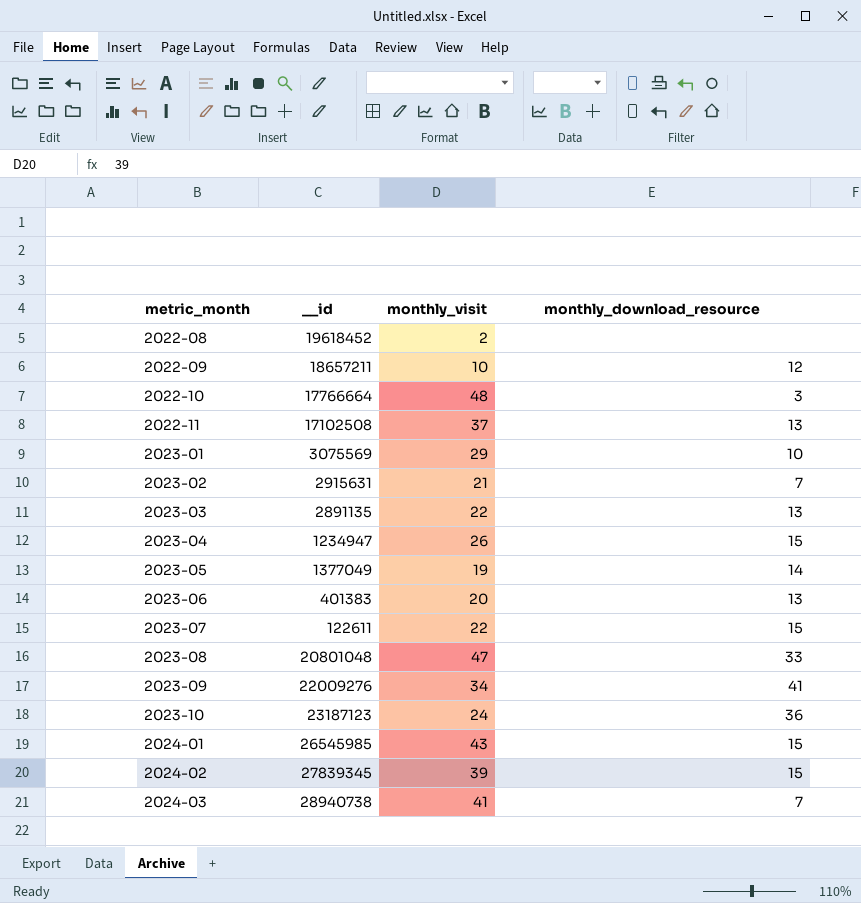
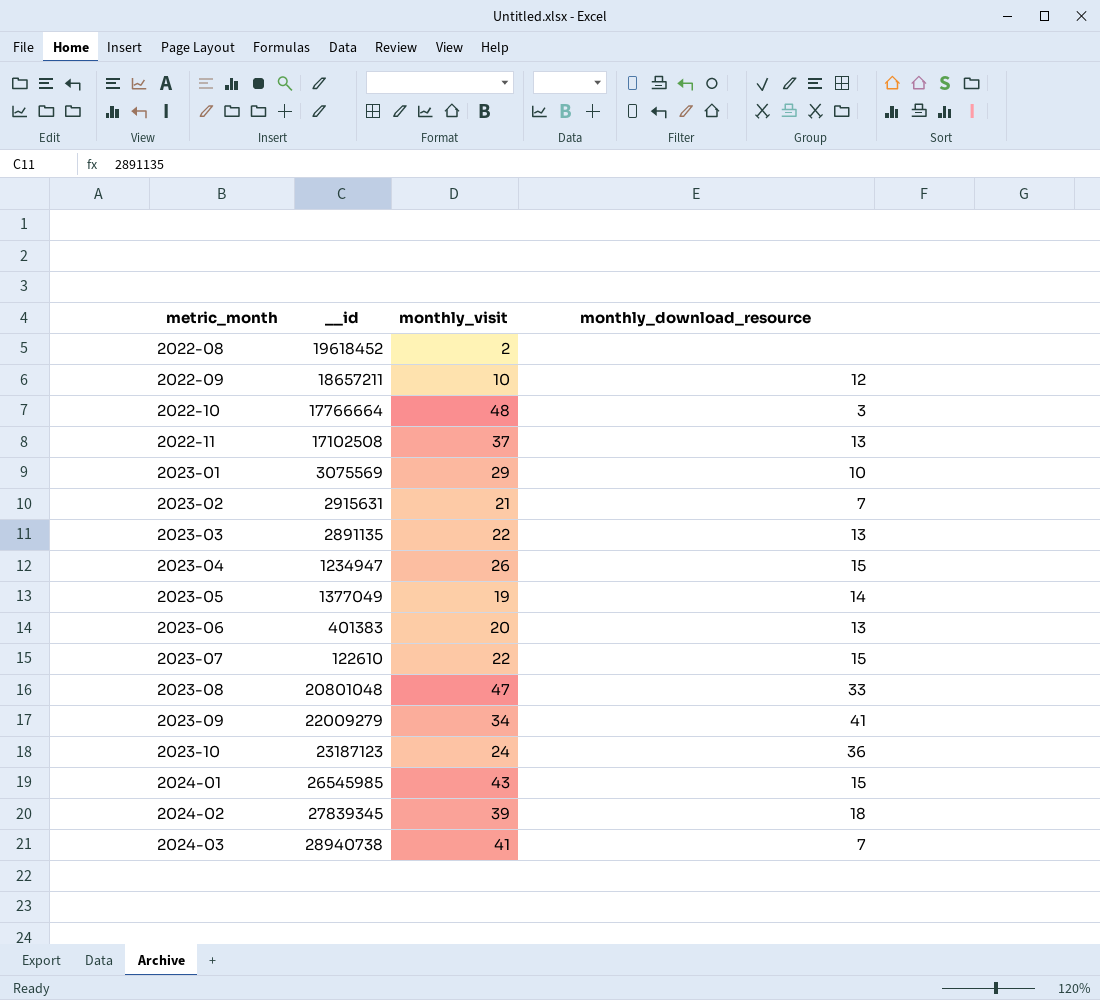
2023-07 | __id: 122611 -> 122610
2023-09 | __id: 22009276 -> 22009279
2024-02 | monthly_download_resource: 15 -> 18

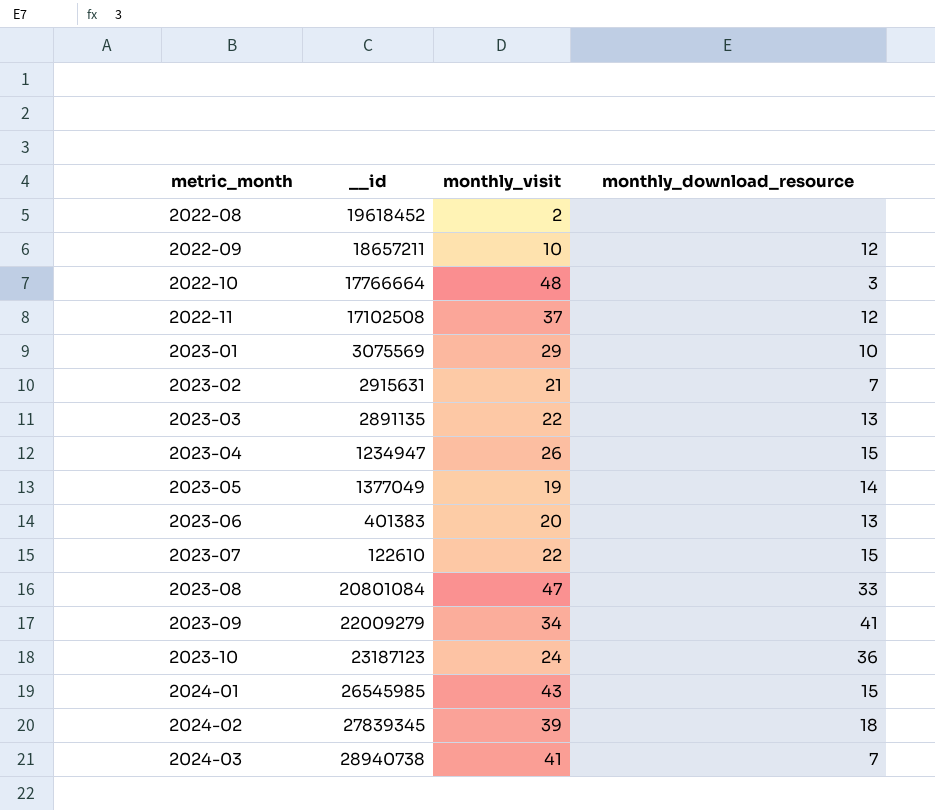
2022-11 | monthly_download_resource: 13 -> 12
2023-08 | __id: 20801048 -> 20801084

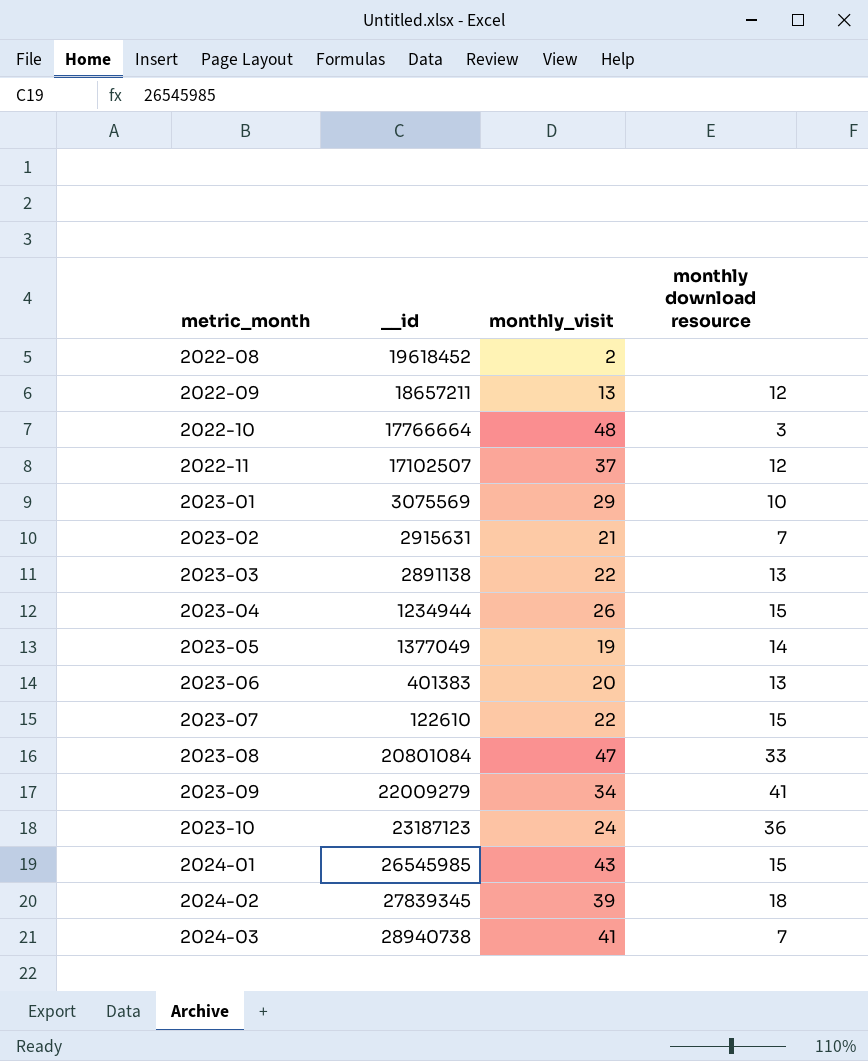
column name: monthly_download_resource -> monthly download resource
2022-09 | monthly_visit: 10 -> 13
2022-11 | __id: 17102508 -> 17102507
2023-03 | __id: 2891135 -> 2891138
2023-04 | __id: 1234947 -> 1234944

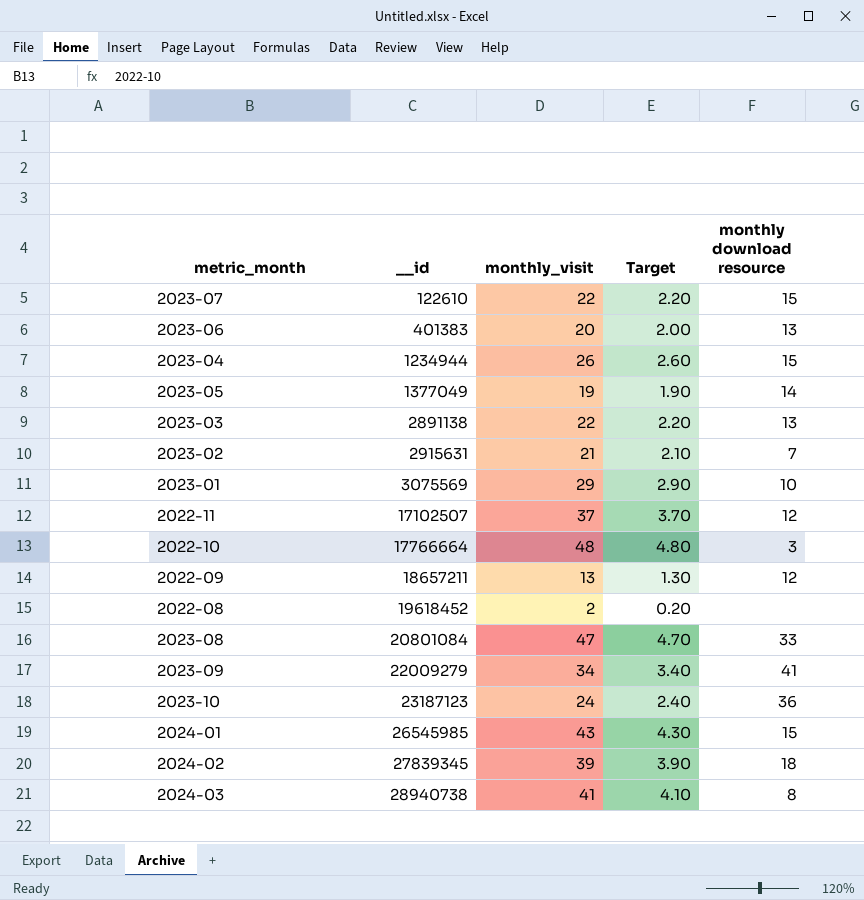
row order: metric_month ascending -> __id ascending
column Target | formula: none -> [monthly_visit] * 0.1
2024-03 | monthly download resource: 7 -> 8

